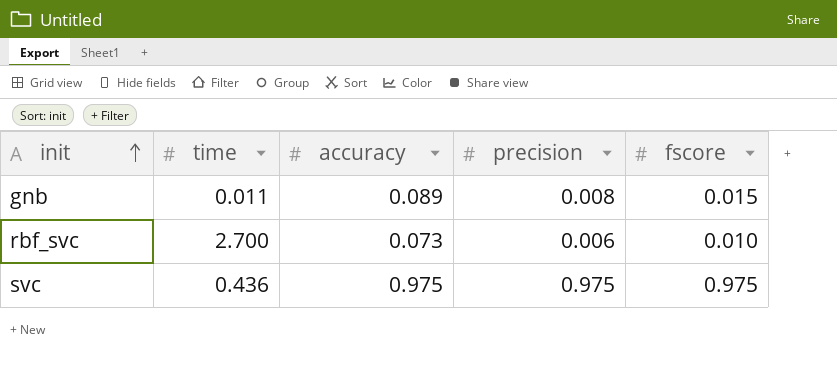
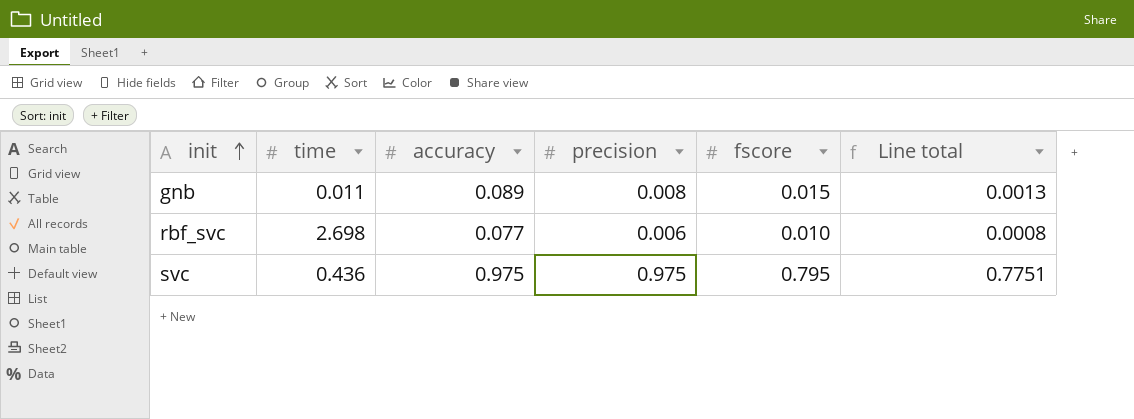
column Line total | formula: none -> [accuracy] * [fscore]
rbf_svc | time: 2.700 -> 2.698
rbf_svc | accuracy: 0.073 -> 0.077
svc | fscore: 0.975 -> 0.795

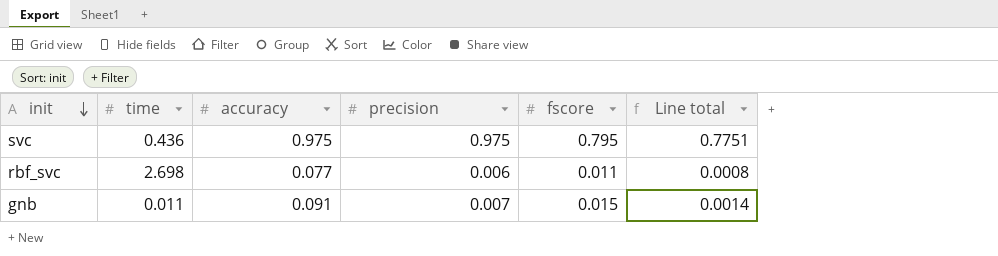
row order: init ascending -> init descending
rbf_svc | fscore: 0.010 -> 0.011
gnb | accuracy: 0.089 -> 0.091
gnb | precision: 0.008 -> 0.007
gnb | Line total: 0.0013 -> 0.0014

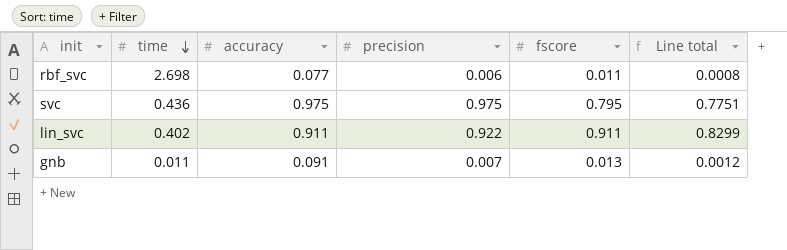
row order: init descending -> time descending
row lin_svc: none -> 0.402 | 0.911 | 0.922 | 0.911 | 0.8299
gnb | fscore: 0.015 -> 0.013
gnb | Line total: 0.0014 -> 0.0012

